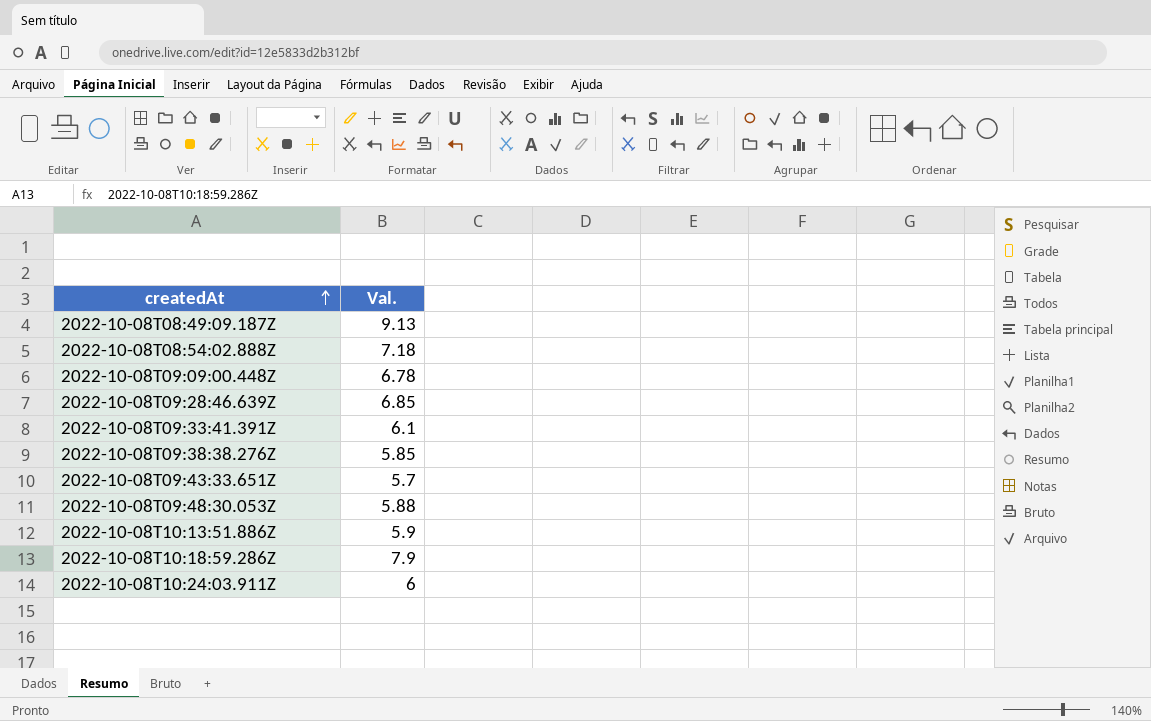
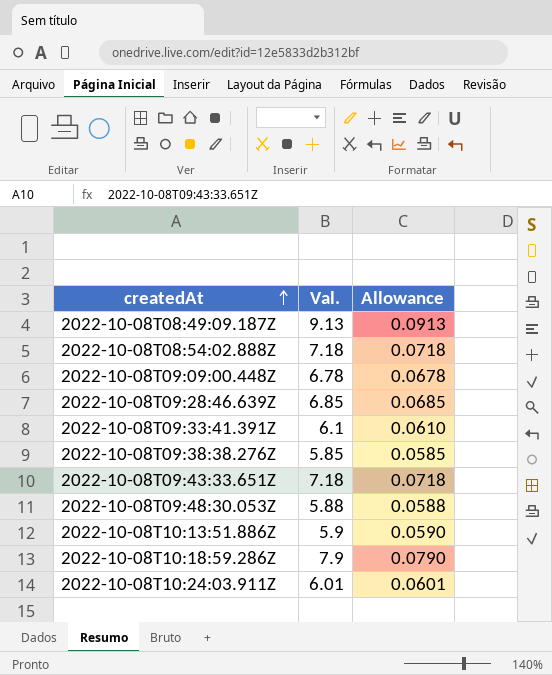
column Allowance | formula: none -> [Val.] * 0.01
2022-10-08T09:43:33.651Z | Val.: 5.7 -> 7.18
2022-10-08T10:24:03.911Z | Val.: 6 -> 6.01

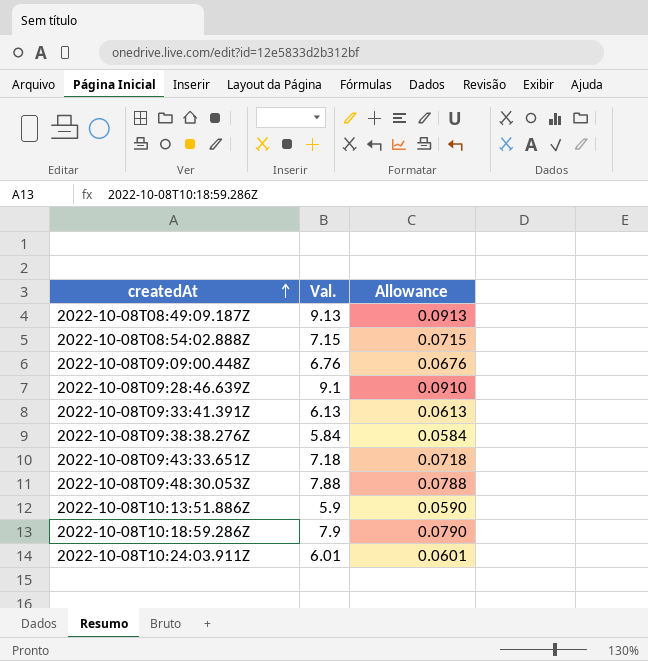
2022-10-08T08:54:02.888Z | Val.: 7.18 -> 7.15
2022-10-08T08:54:02.888Z | Allowance: 0.0718 -> 0.0715
2022-10-08T09:09:00.448Z | Val.: 6.78 -> 6.76
2022-10-08T09:09:00.448Z | Allowance: 0.0678 -> 0.0676
2022-10-08T09:28:46.639Z | Val.: 6.85 -> 9.1
2022-10-08T09:28:46.639Z | Allowance: 0.0685 -> 0.0910
2022-10-08T09:33:41.391Z | Val.: 6.1 -> 6.13
2022-10-08T09:33:41.391Z | Allowance: 0.0610 -> 0.0613
2022-10-08T09:38:38.276Z | Val.: 5.85 -> 5.84
2022-10-08T09:38:38.276Z | Allowance: 0.0585 -> 0.0584
2022-10-08T09:48:30.053Z | Val.: 5.88 -> 7.88
2022-10-08T09:48:30.053Z | Allowance: 0.0588 -> 0.0788

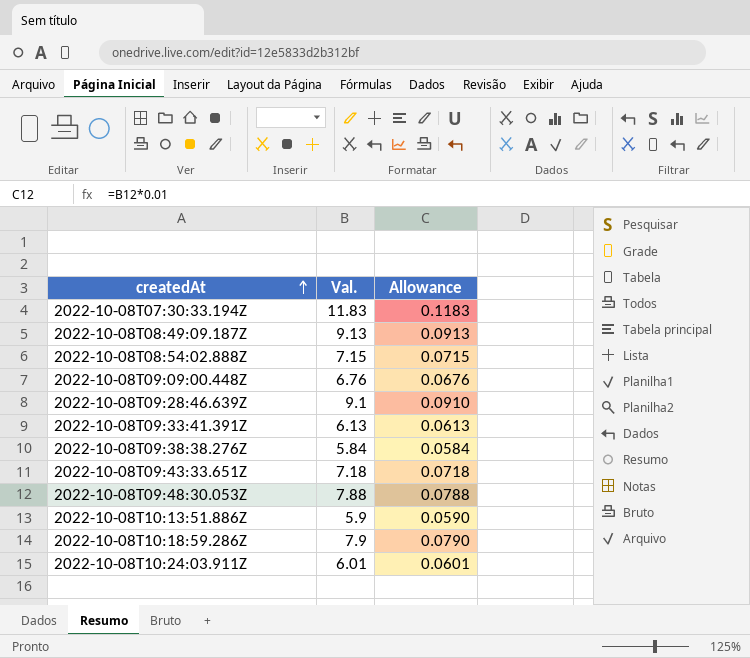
row 2022-10-08T07:30:33.194Z: none -> 11.83 | 0.1183

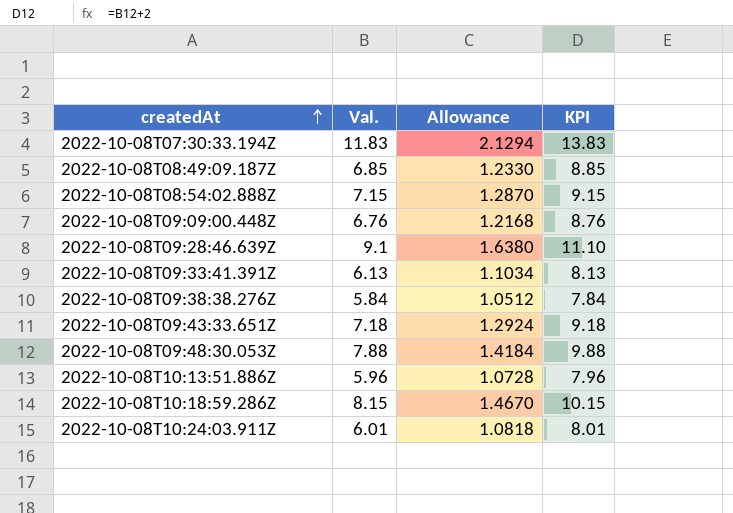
column Allowance | formula: [Val.] * 0.01 -> [Val.] * 0.18
column KPI | formula: none -> [Val.] + 2
2022-10-08T08:49:09.187Z | Val.: 9.13 -> 6.85
2022-10-08T10:13:51.886Z | Val.: 5.9 -> 5.96
2022-10-08T10:18:59.286Z | Val.: 7.9 -> 8.15

